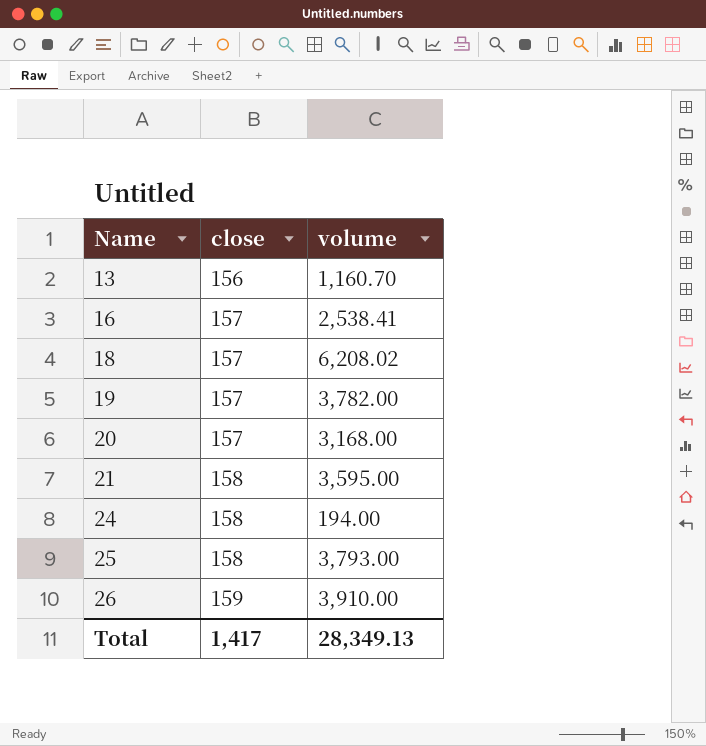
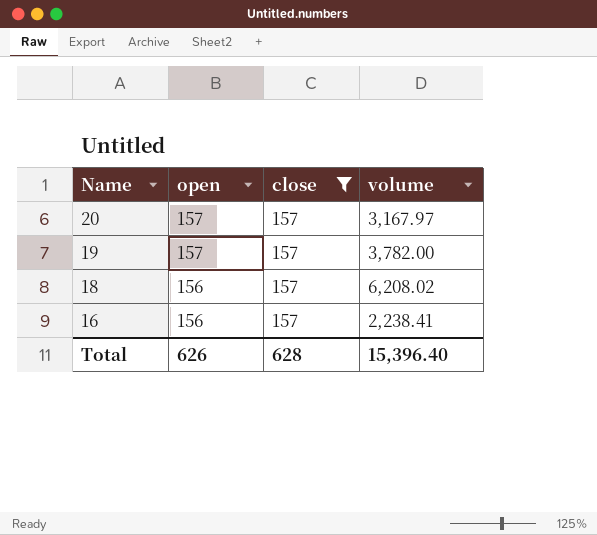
filter: none -> close = 157
row order: Name ascending -> Name descending
column open | position: none -> 2
20 | volume: 3,168.00 -> 3,167.97
16 | volume: 2,538.41 -> 2,238.41
Total | close: 1,417 -> 628
Total | volume: 28,349.13 -> 15,396.40

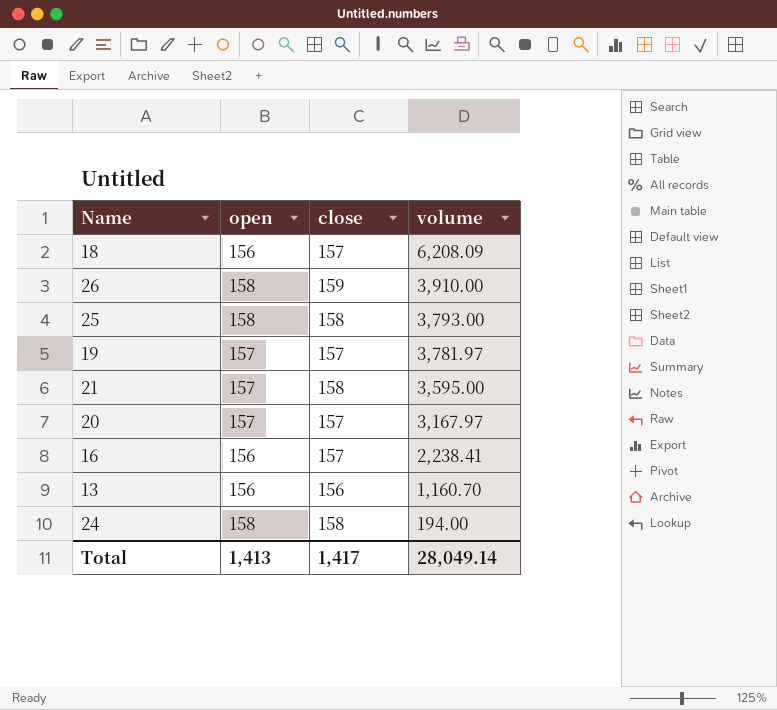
filter: close = 157 -> none
row order: Name descending -> volume descending
18 | volume: 6,208.02 -> 6,208.09
19 | volume: 3,782.00 -> 3,781.97
Total | open: 626 -> 1,413
Total | close: 628 -> 1,417
Total | volume: 15,396.40 -> 28,049.14

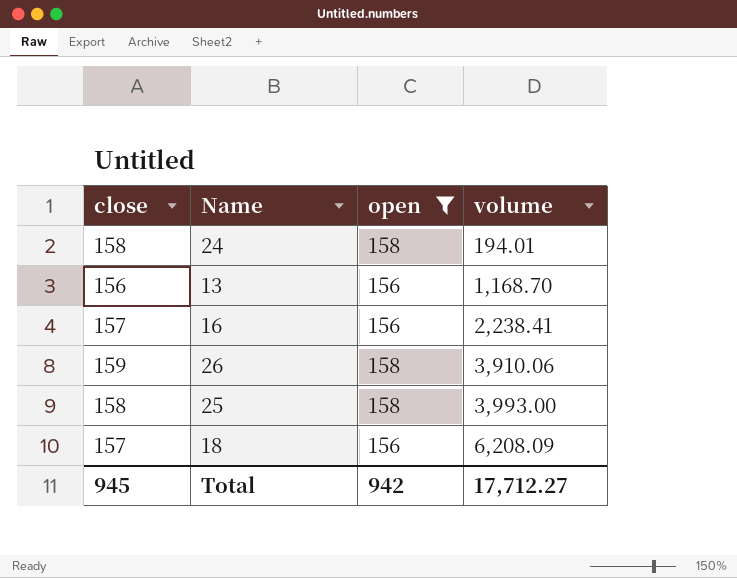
filter: none -> open != 157
row order: volume descending -> volume ascending
column close | position: 3 -> 1
24 | volume: 194.00 -> 194.01
13 | volume: 1,160.70 -> 1,168.70
26 | volume: 3,910.00 -> 3,910.06
25 | volume: 3,793.00 -> 3,993.00
Total | close: 1,417 -> 945
Total | open: 1,413 -> 942
Total | volume: 28,049.14 -> 17,712.27

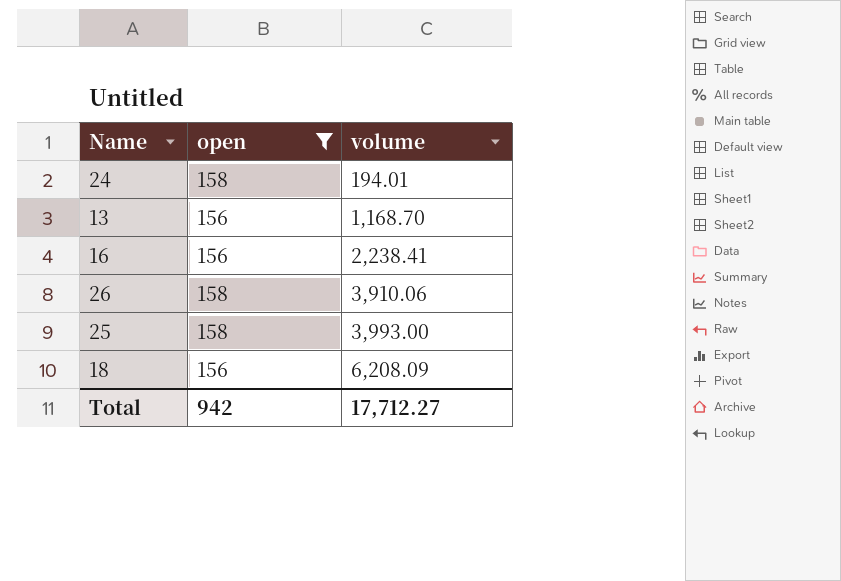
column close | position: 1 -> none

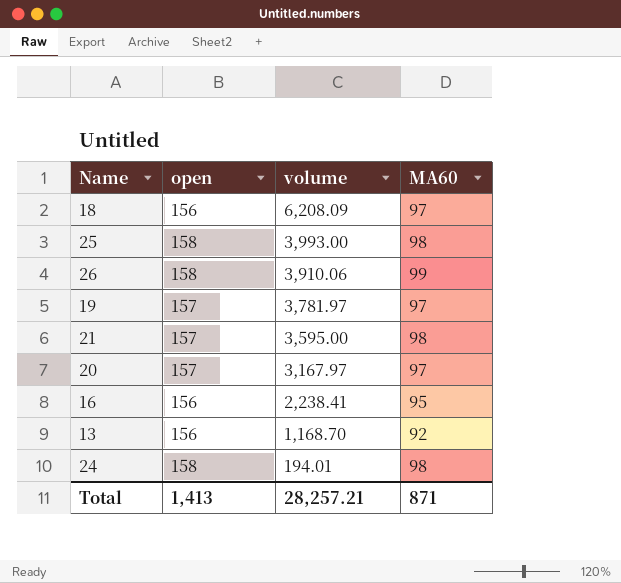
filter: open != 157 -> none
row order: volume ascending -> volume descending
column MA60 | position: none -> 4
Total | open: 942 -> 1,413
Total | volume: 17,712.27 -> 28,257.21

